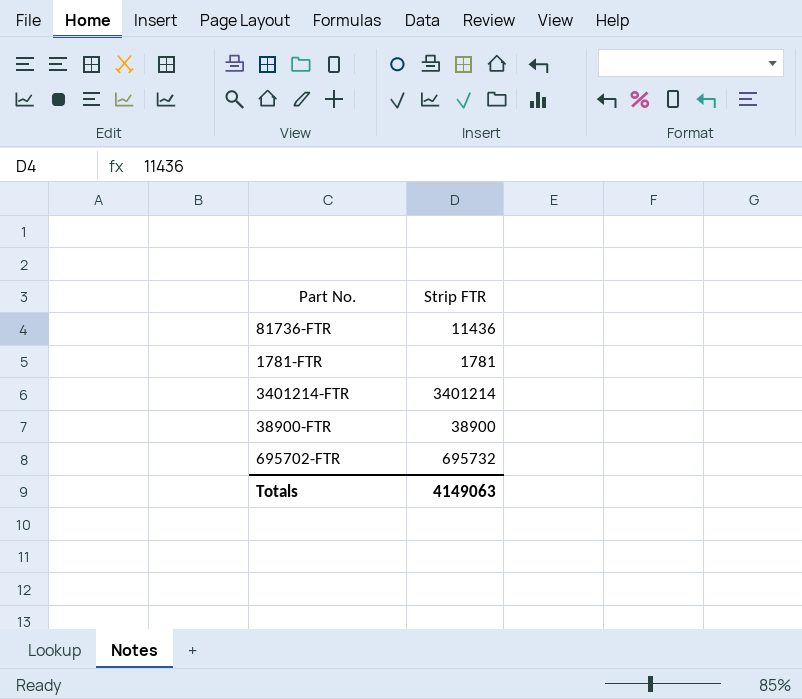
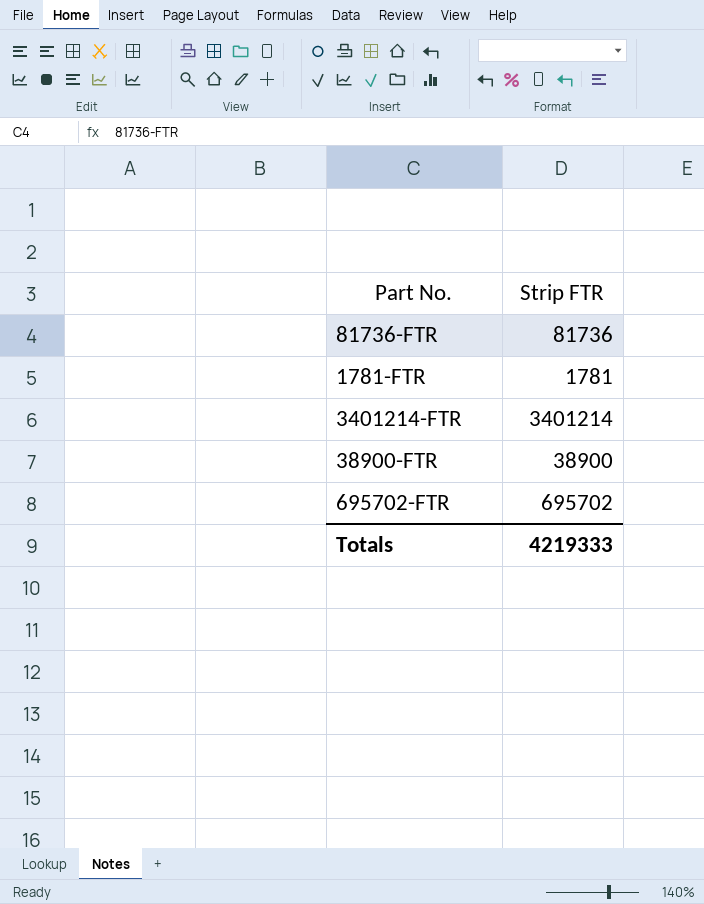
81736-FTR | Strip FTR: 11436 -> 81736
695702-FTR | Strip FTR: 695732 -> 695702
Totals | Strip FTR: 4149063 -> 4219333

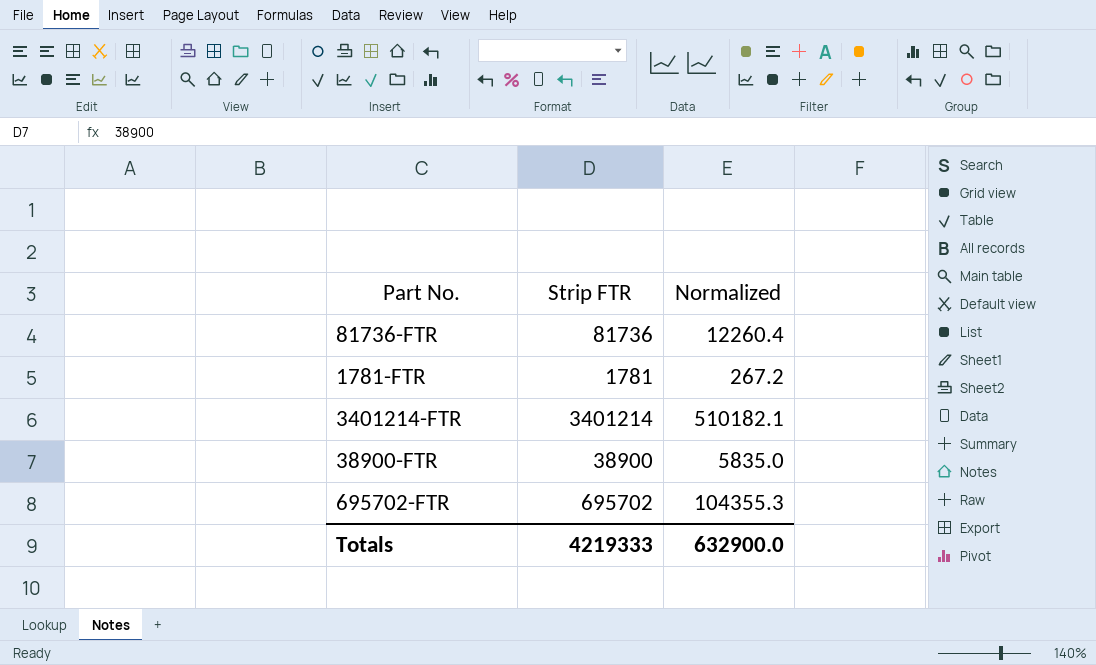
column Normalized | formula: none -> [Strip FTR] * 0.15

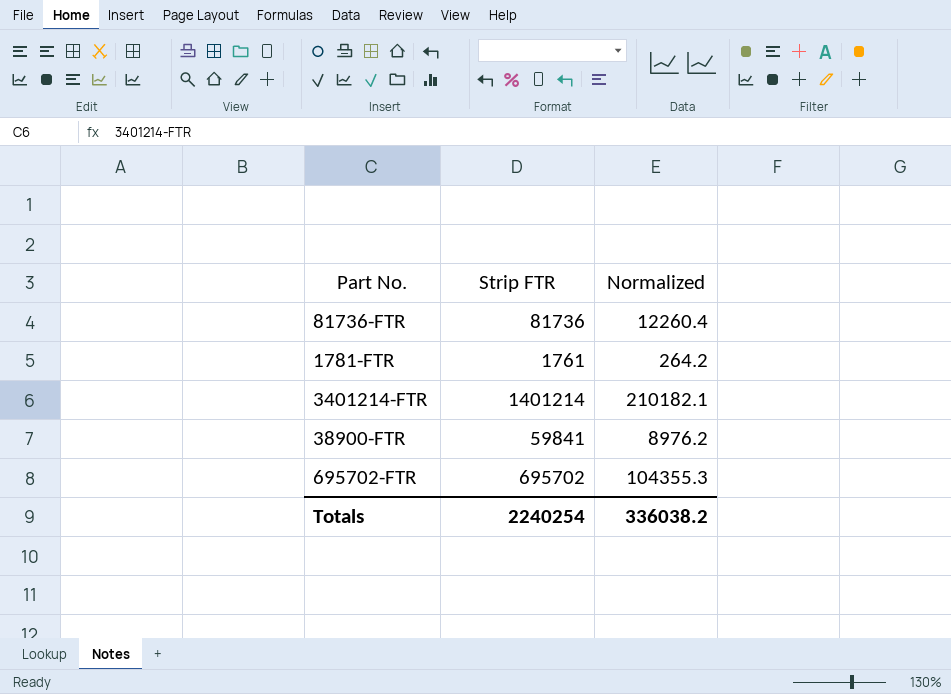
1781-FTR | Strip FTR: 1781 -> 1761
1781-FTR | Normalized: 267.2 -> 264.2
3401214-FTR | Strip FTR: 3401214 -> 1401214
3401214-FTR | Normalized: 510182.1 -> 210182.1
38900-FTR | Strip FTR: 38900 -> 59841
38900-FTR | Normalized: 5835.0 -> 8976.2
Totals | Strip FTR: 4219333 -> 2240254
Totals | Normalized: 632900.0 -> 336038.2

